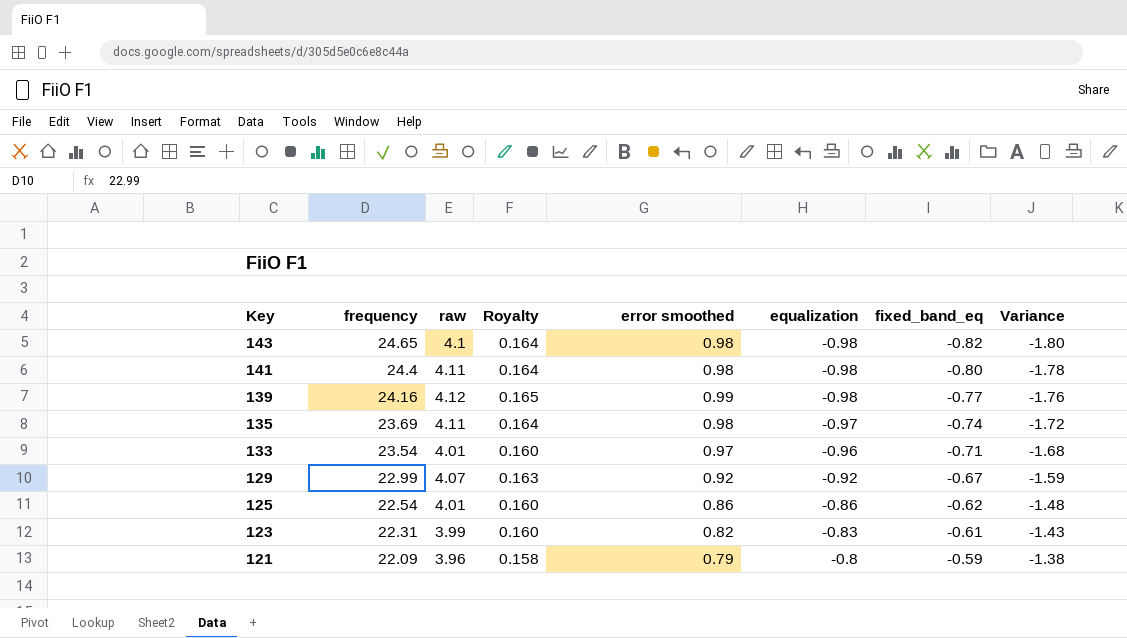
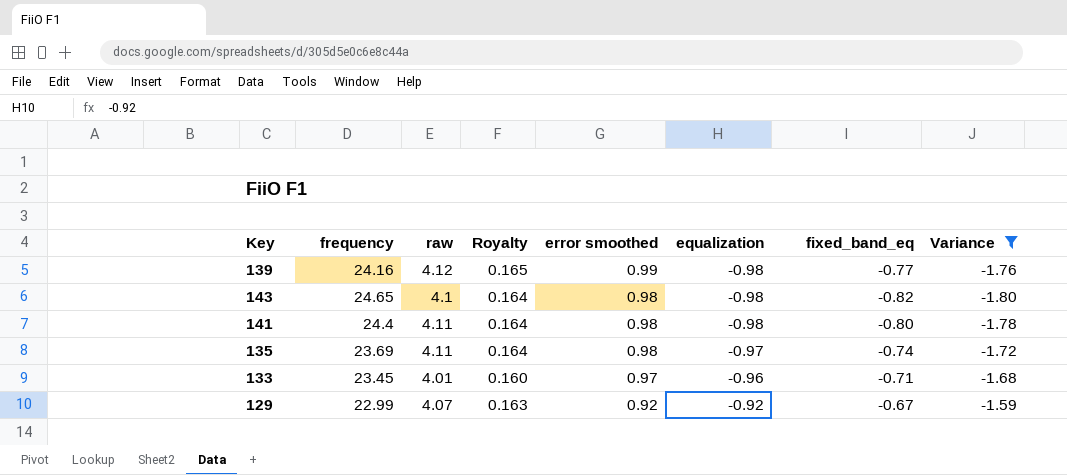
filter: none -> Variance <= -1.59
row order: Key descending -> error smoothed descending
133 | frequency: 23.54 -> 23.45

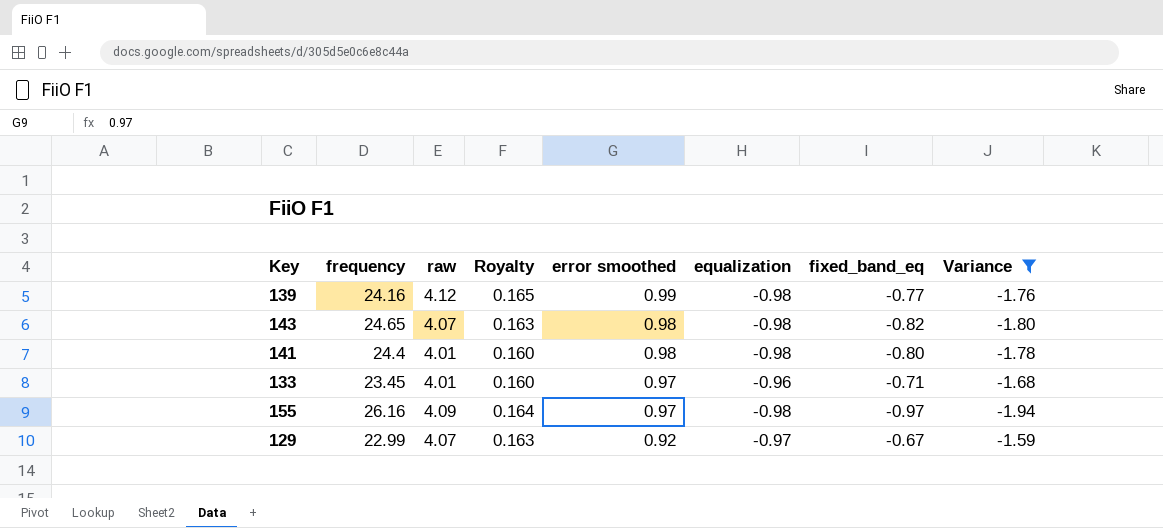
row 135: 23.69 | 4.11 | 0.164 | 0.98 | -0.97 | -0.74 | -1.72 -> none
143 | raw: 4.1 -> 4.07
143 | Royalty: 0.164 -> 0.163
141 | raw: 4.11 -> 4.01
141 | Royalty: 0.164 -> 0.160
row 155: none -> 26.16 | 4.09 | 0.164 | 0.97 | -0.98 | -0.97 | -1.94
129 | equalization: -0.92 -> -0.97

